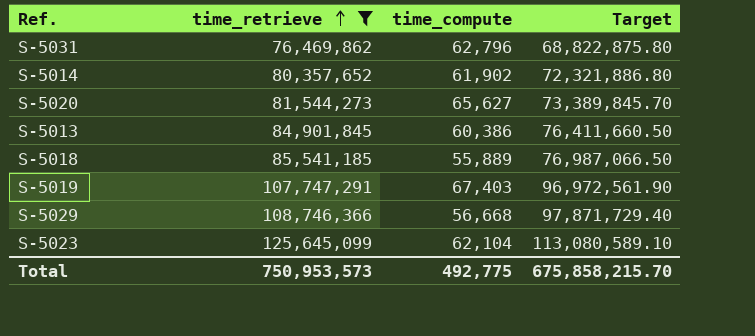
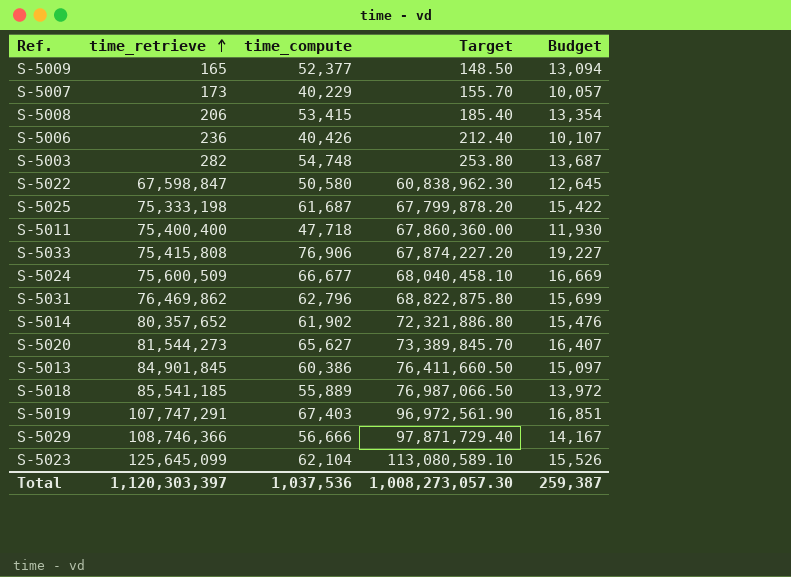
filter: time_retrieve >= 76,469,862 -> none
column Budget | formula: none -> [time_compute] * 0.25
S-5029 | time_compute: 56,668 -> 56,666
Total | time_retrieve: 750,953,573 -> 1,120,303,397
Total | time_compute: 492,775 -> 1,037,536
Total | Target: 675,858,215.70 -> 1,008,273,057.30

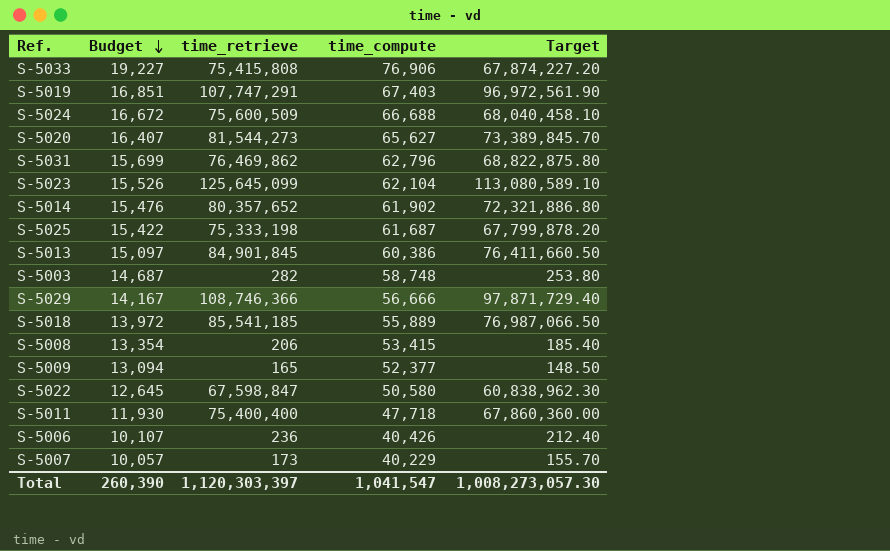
row order: time_retrieve ascending -> Budget descending
column Budget | position: 5 -> 2
S-5024 | Budget: 16,669 -> 16,672
S-5024 | time_compute: 66,677 -> 66,688
S-5003 | Budget: 13,687 -> 14,687
S-5003 | time_compute: 54,748 -> 58,748
Total | Budget: 259,387 -> 260,390
Total | time_compute: 1,037,536 -> 1,041,547

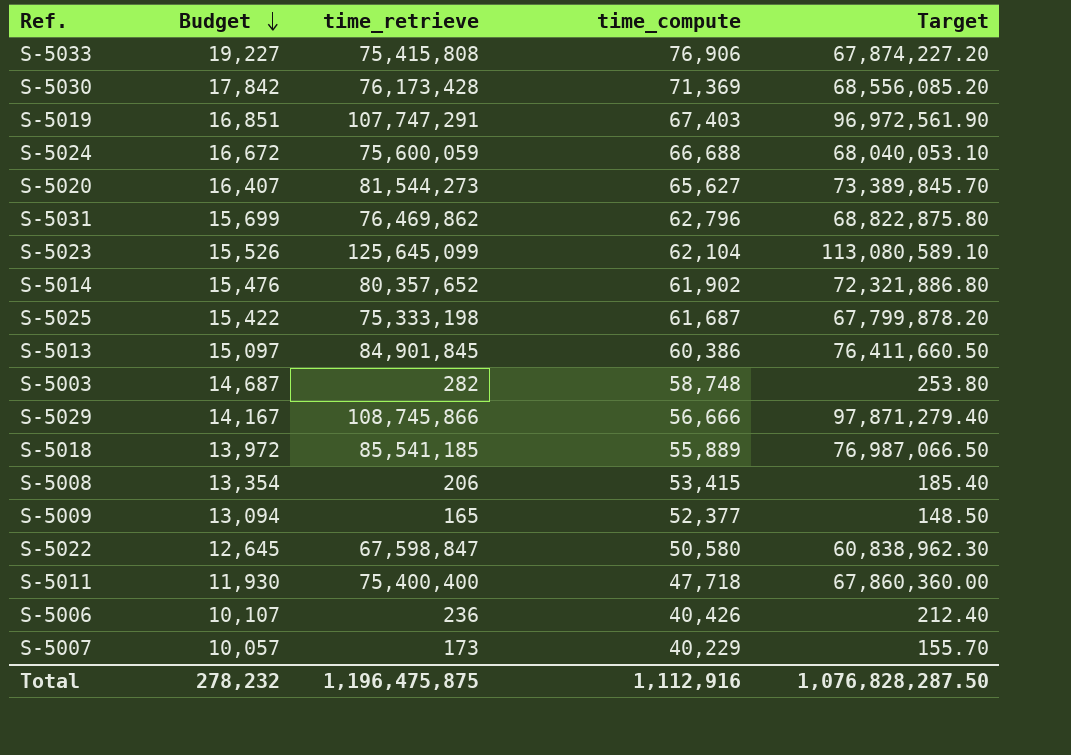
row S-5030: none -> 17,842 | 76,173,428 | 71,369 | 68,556,085.20
S-5024 | time_retrieve: 75,600,509 -> 75,600,059
S-5024 | Target: 68,040,458.10 -> 68,040,053.10
S-5029 | time_retrieve: 108,746,366 -> 108,745,866
S-5029 | Target: 97,871,729.40 -> 97,871,279.40
Total | Budget: 260,390 -> 278,232
Total | time_retrieve: 1,120,303,397 -> 1,196,475,875
Total | time_compute: 1,041,547 -> 1,112,916
Total | Target: 1,008,273,057.30 -> 1,076,828,287.50

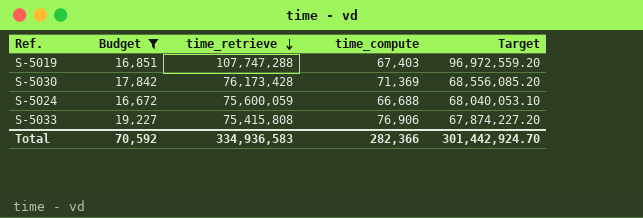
filter: none -> Budget >= 16,672
row order: Budget descending -> time_retrieve descending
S-5019 | time_retrieve: 107,747,291 -> 107,747,288
S-5019 | Target: 96,972,561.90 -> 96,972,559.20
Total | Budget: 278,232 -> 70,592
Total | time_retrieve: 1,196,475,875 -> 334,936,583
Total | time_compute: 1,112,916 -> 282,366
Total | Target: 1,076,828,287.50 -> 301,442,924.70

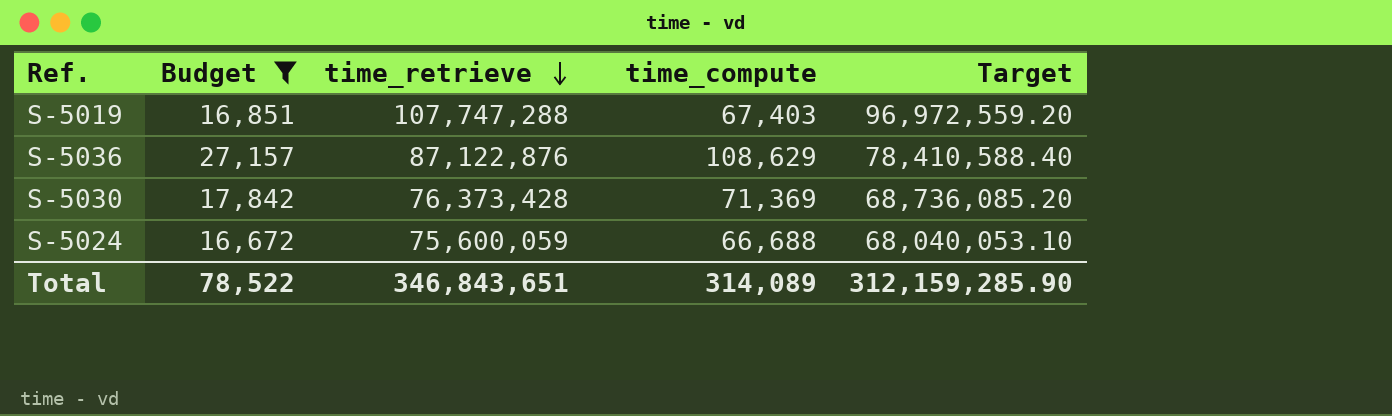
row S-5033: 19,227 | 75,415,808 | 76,906 | 67,874,227.20 -> none
row S-5036: none -> 27,157 | 87,122,876 | 108,629 | 78,410,588.40
S-5030 | time_retrieve: 76,173,428 -> 76,373,428
S-5030 | Target: 68,556,085.20 -> 68,736,085.20
Total | Budget: 70,592 -> 78,522
Total | time_retrieve: 334,936,583 -> 346,843,651
Total | time_compute: 282,366 -> 314,089
Total | Target: 301,442,924.70 -> 312,159,285.90

